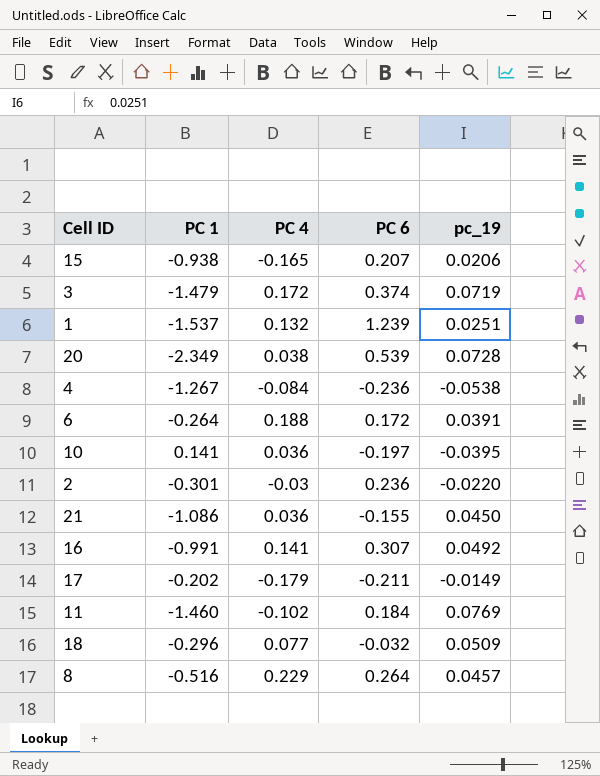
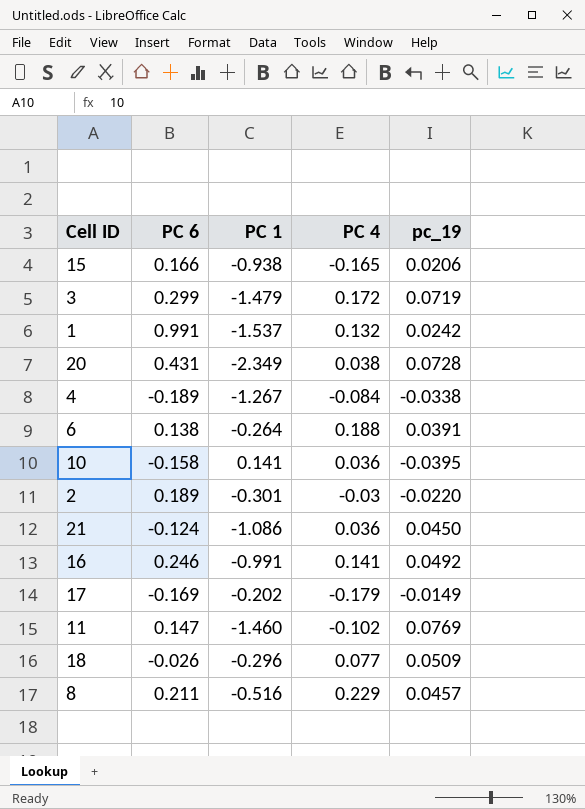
column PC 6 | position: 4 -> 2
15 | PC 6: 0.207 -> 0.166
3 | PC 6: 0.374 -> 0.299
1 | PC 6: 1.239 -> 0.991
1 | pc_19: 0.0251 -> 0.0242
20 | PC 6: 0.539 -> 0.431
4 | PC 6: -0.236 -> -0.189
4 | pc_19: -0.0538 -> -0.0338
6 | PC 6: 0.172 -> 0.138
10 | PC 6: -0.197 -> -0.158
2 | PC 6: 0.236 -> 0.189
21 | PC 6: -0.155 -> -0.124
16 | PC 6: 0.307 -> 0.246
17 | PC 6: -0.211 -> -0.169
11 | PC 6: 0.184 -> 0.147
18 | PC 6: -0.032 -> -0.026
8 | PC 6: 0.264 -> 0.211

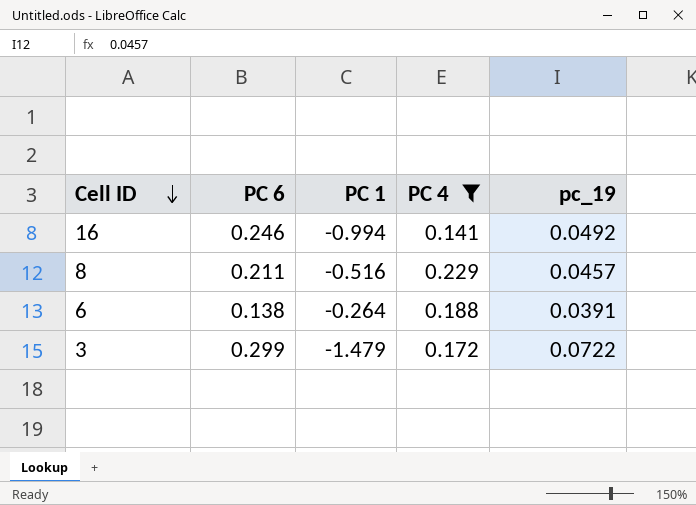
filter: none -> PC 4 >= 0.141
row order: none -> Cell ID descending
16 | PC 1: -0.991 -> -0.994
3 | pc_19: 0.0719 -> 0.0722

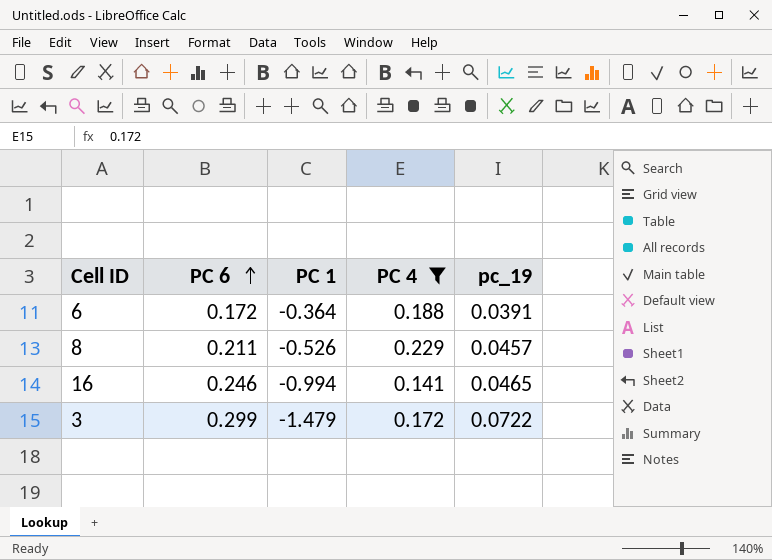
row order: Cell ID descending -> PC 6 ascending
6 | PC 6: 0.138 -> 0.172
6 | PC 1: -0.264 -> -0.364
8 | PC 1: -0.516 -> -0.526
16 | pc_19: 0.0492 -> 0.0465

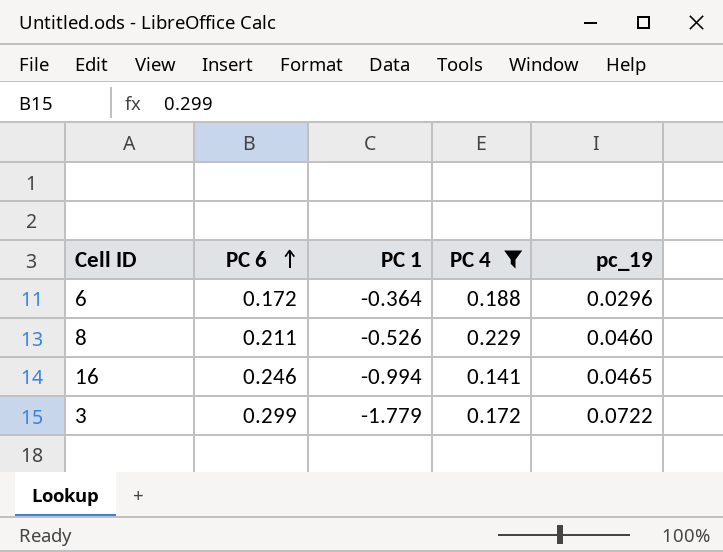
6 | pc_19: 0.0391 -> 0.0296
8 | pc_19: 0.0457 -> 0.0460
3 | PC 1: -1.479 -> -1.779

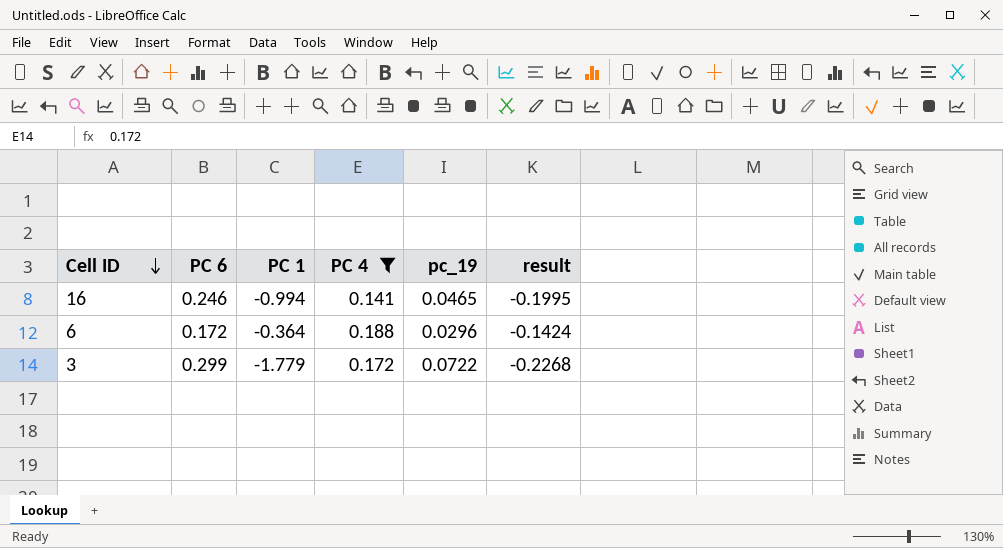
row order: PC 6 ascending -> Cell ID descending
column result | formula: none -> [pc_19] - [PC 6]
row 8: 0.211 | -0.526 | 0.229 | 0.0460 -> none

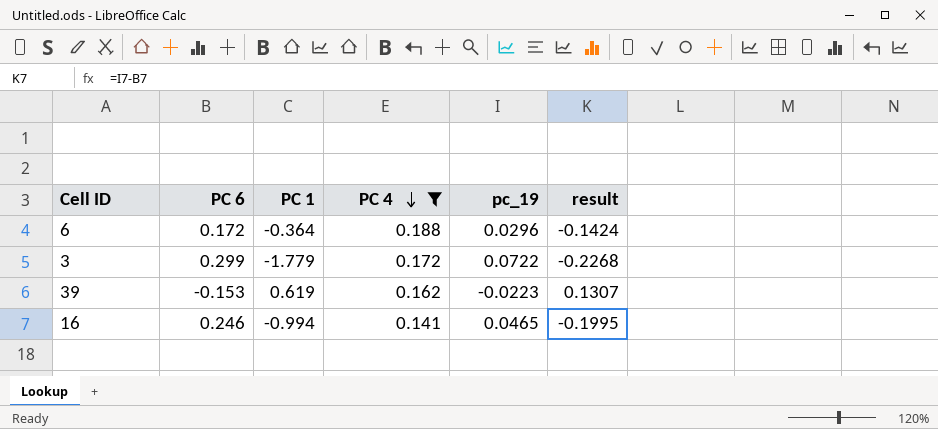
row order: Cell ID descending -> PC 4 descending
row 39: none -> -0.153 | 0.619 | 0.162 | -0.0223 | 0.1307

